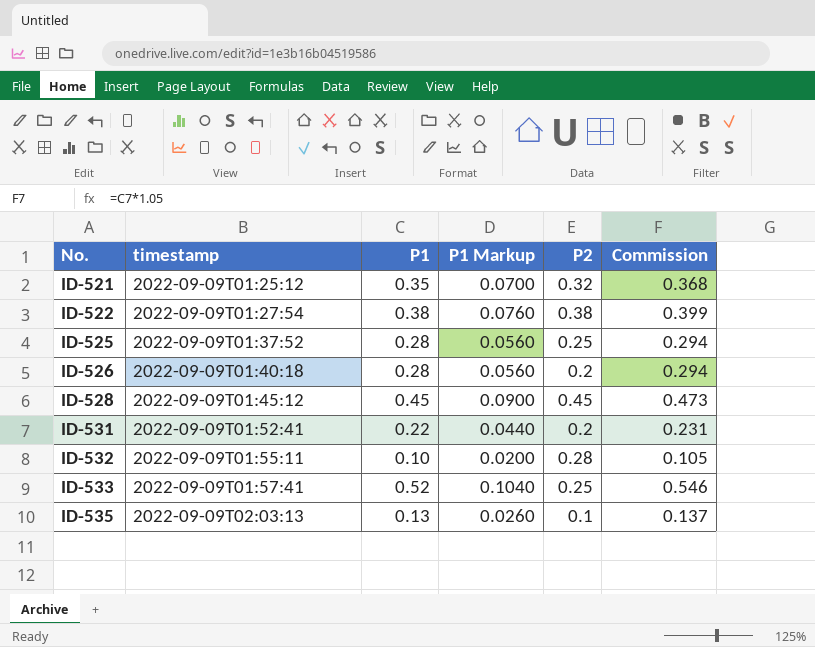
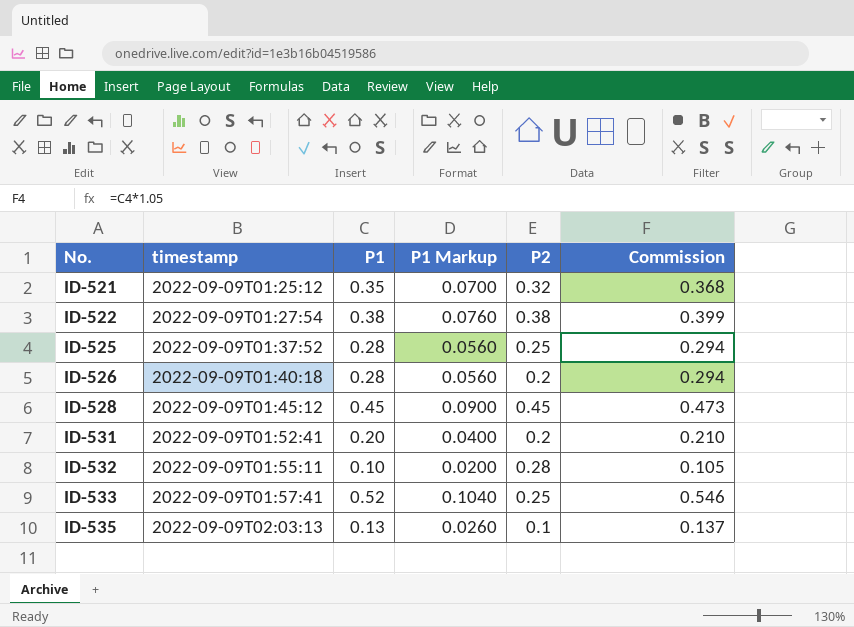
ID-531 | P1: 0.22 -> 0.20
ID-531 | P1 Markup: 0.0440 -> 0.0400
ID-531 | Commission: 0.231 -> 0.210

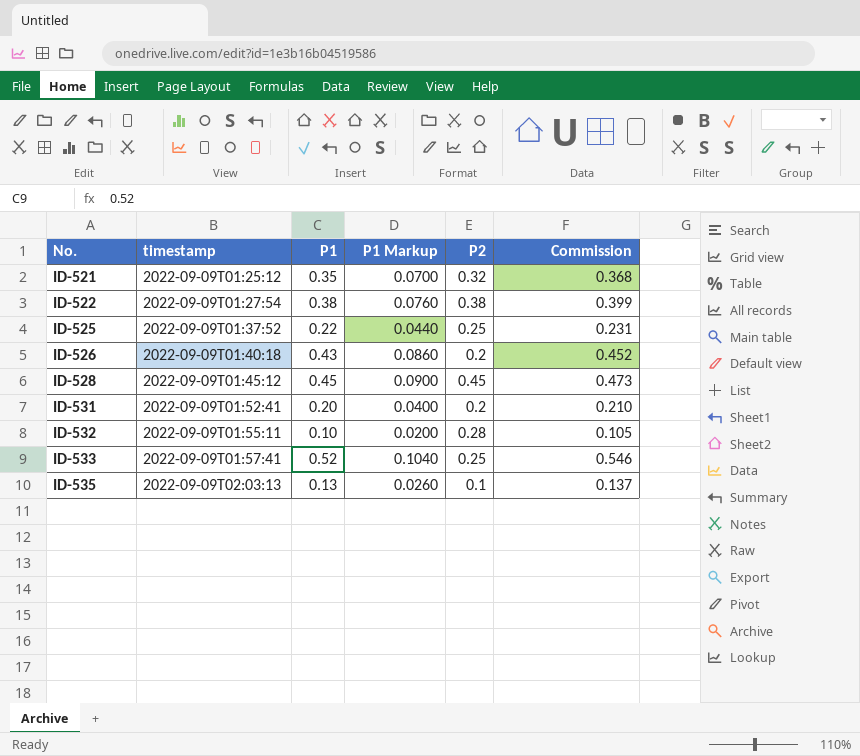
ID-525 | P1: 0.28 -> 0.22
ID-525 | P1 Markup: 0.0560 -> 0.0440
ID-525 | Commission: 0.294 -> 0.231
ID-526 | P1: 0.28 -> 0.43
ID-526 | P1 Markup: 0.0560 -> 0.0860
ID-526 | Commission: 0.294 -> 0.452

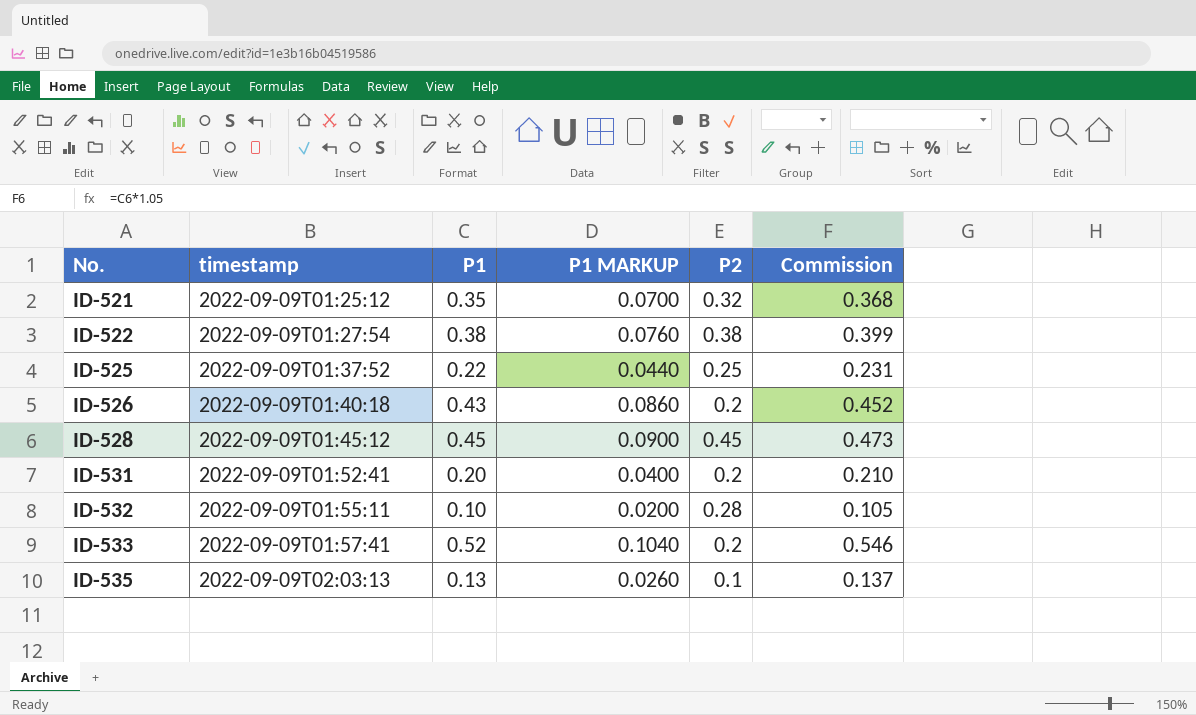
column name: P1 Markup -> P1 MARKUP
ID-533 | P2: 0.25 -> 0.2

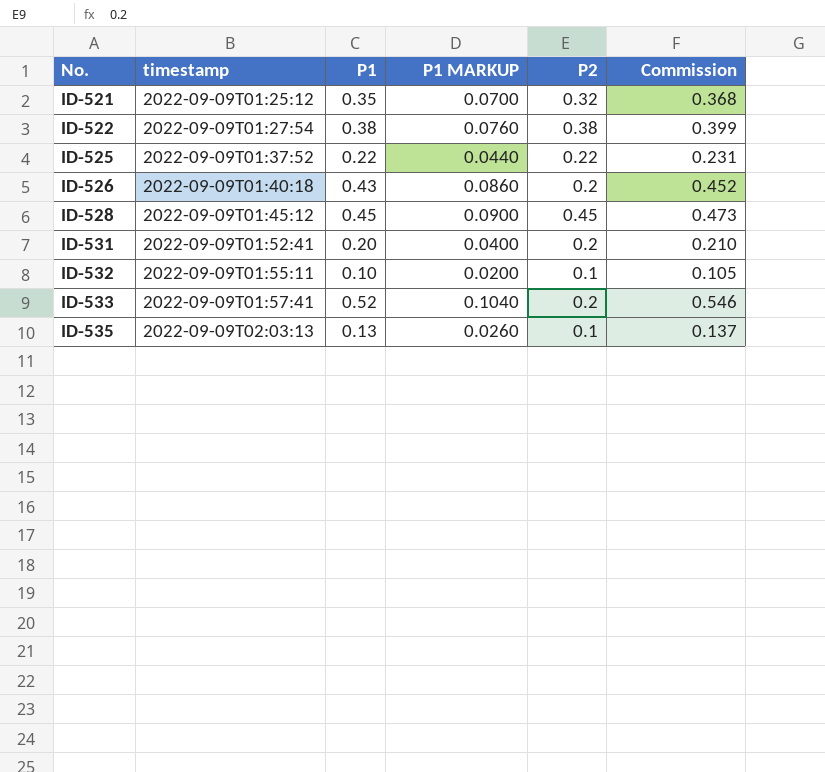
ID-525 | P2: 0.25 -> 0.22
ID-532 | P2: 0.28 -> 0.1

